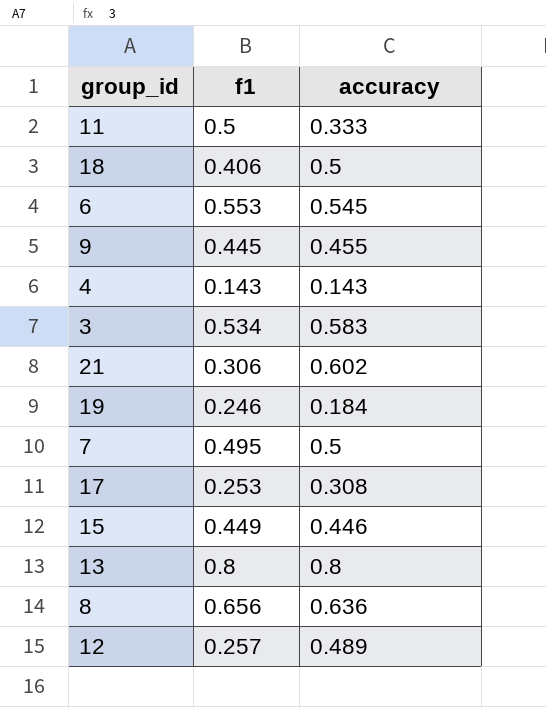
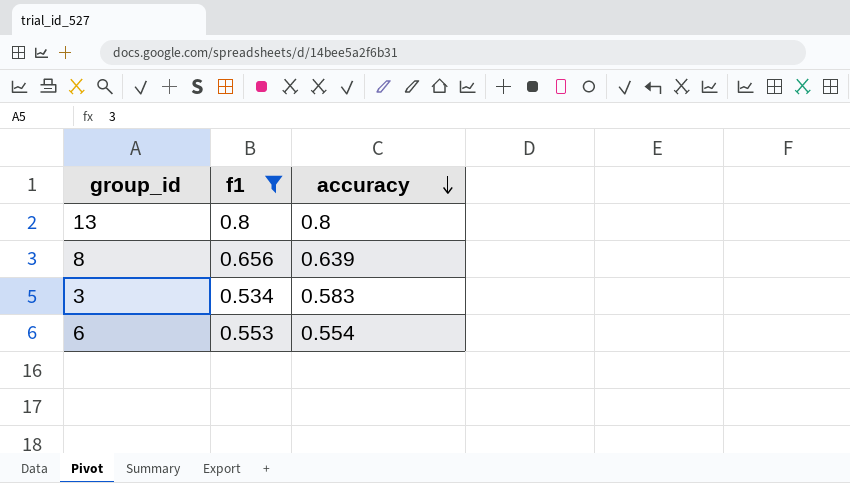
filter: none -> f1 >= 0.534
row order: none -> accuracy descending
8 | accuracy: 0.636 -> 0.639
6 | accuracy: 0.545 -> 0.554

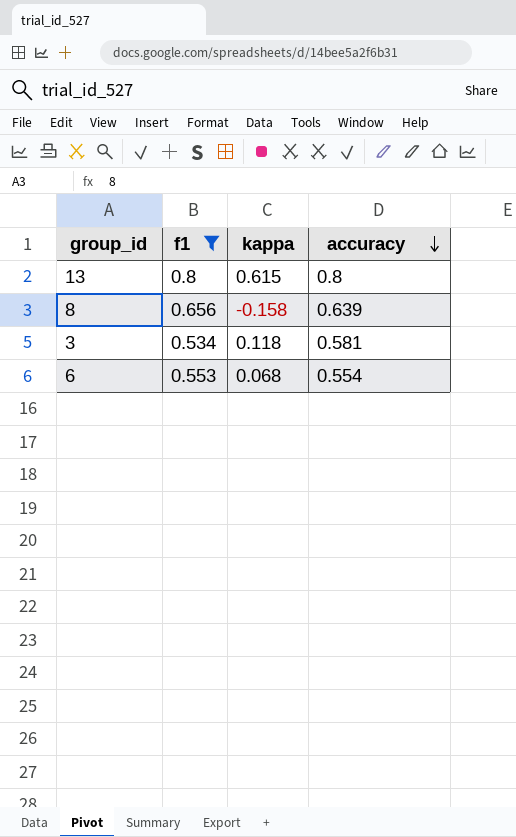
column kappa | position: none -> 3
3 | accuracy: 0.583 -> 0.581

